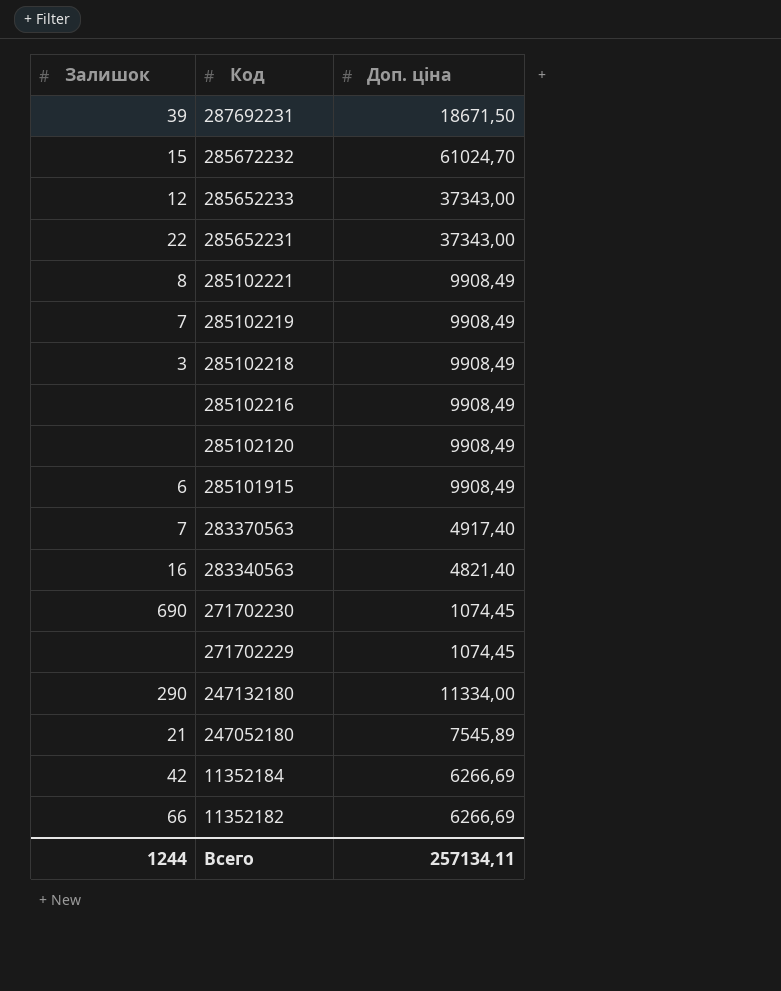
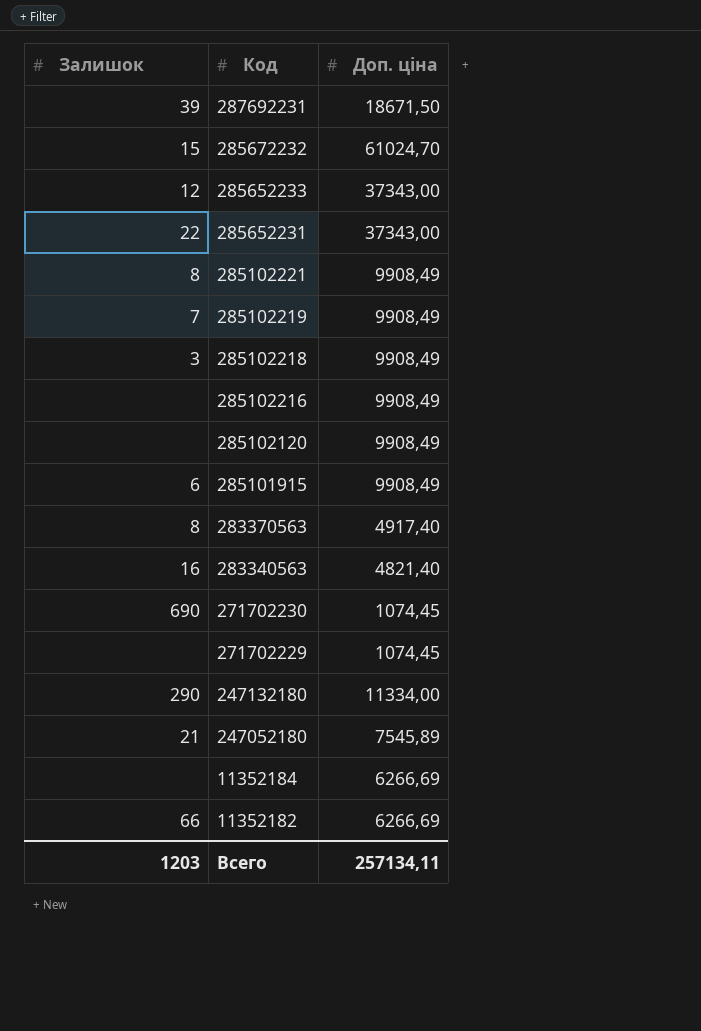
283370563 | Залишок: 7 -> 8
11352184 | Залишок: 42 -> none
Всего | Залишок: 1244 -> 1203

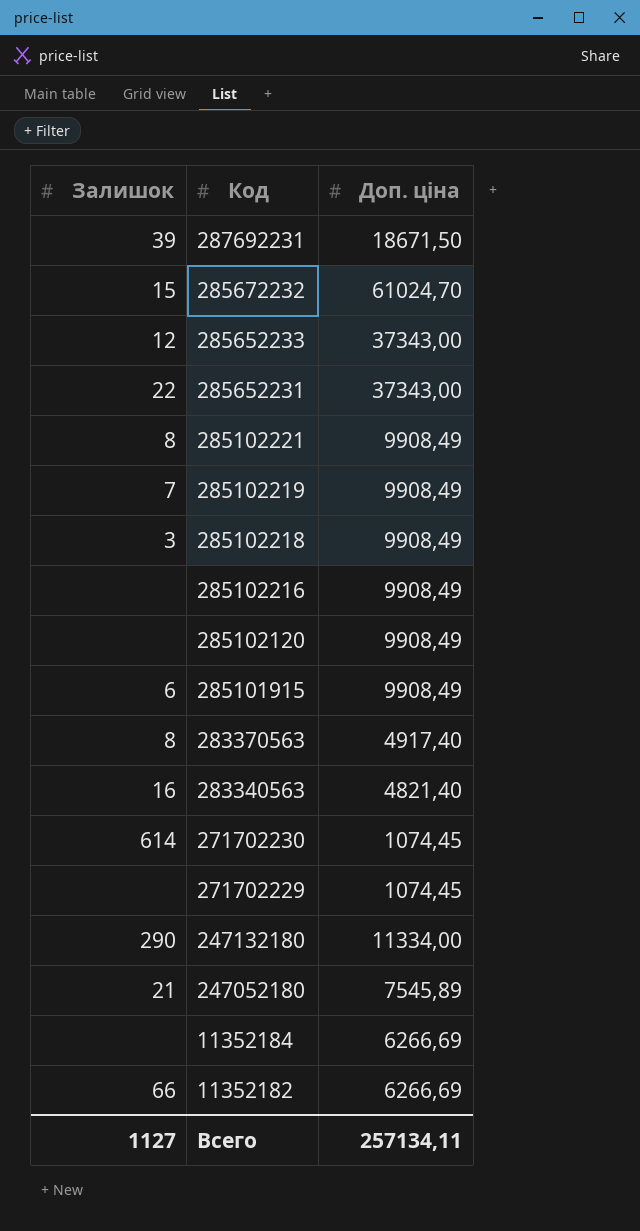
271702230 | Залишок: 690 -> 614
Всего | Залишок: 1203 -> 1127

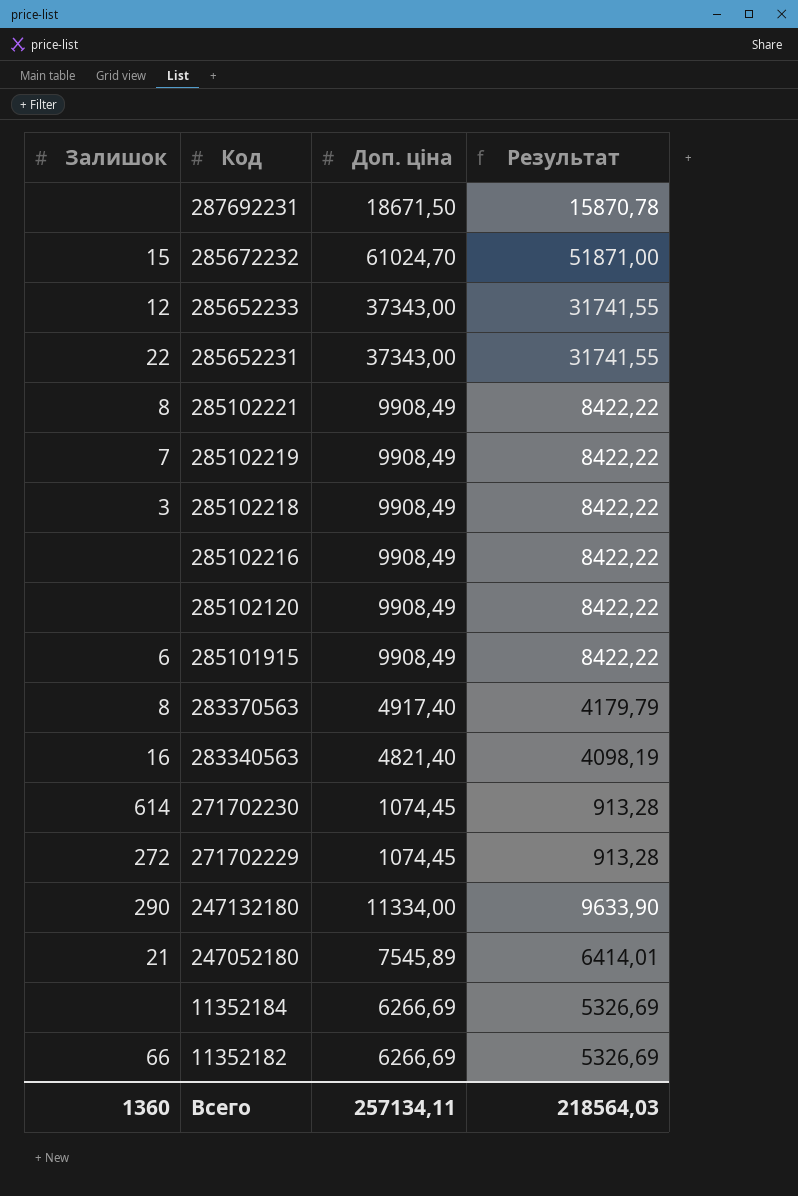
column Результат | formula: none -> [Доп. ціна] * 0,85
287692231 | Залишок: 39 -> none
271702229 | Залишок: none -> 272
Всего | Залишок: 1127 -> 1360

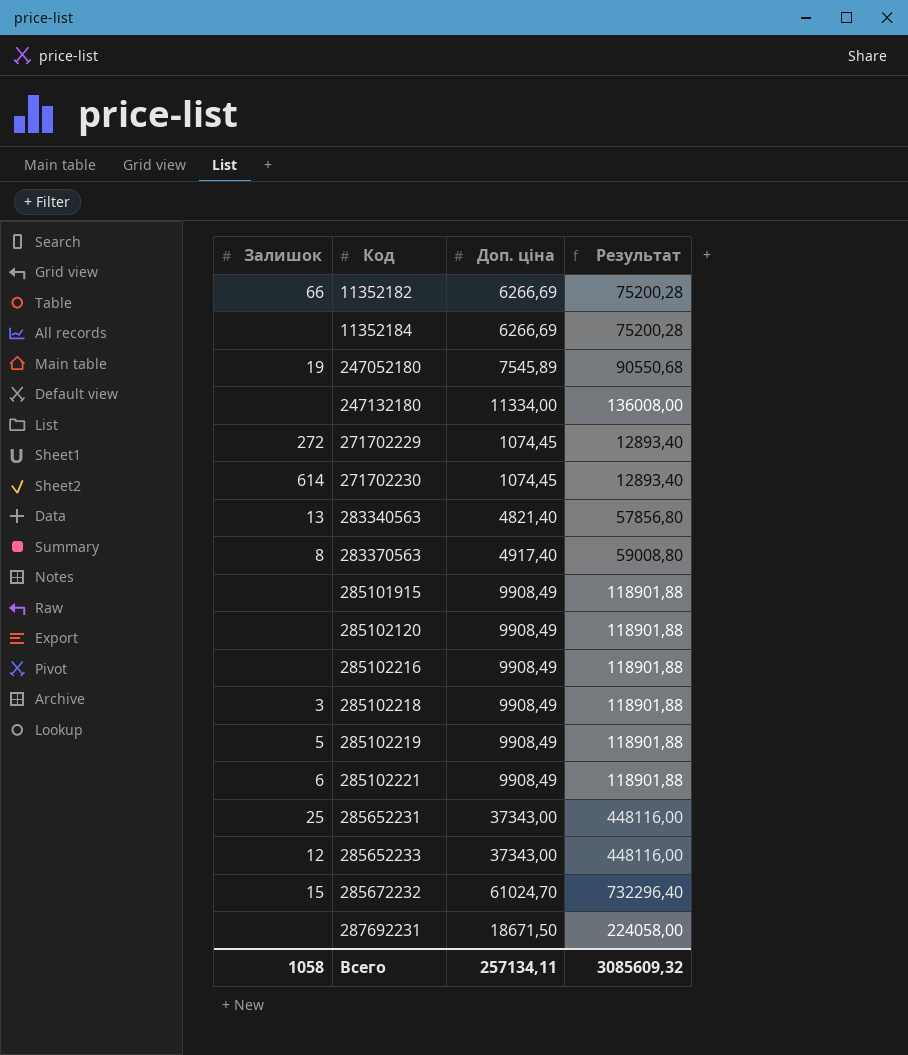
row order: Код descending -> Код ascending
column Результат | formula: [Доп. ціна] * 0,85 -> [Доп. ціна] * 12
247052180 | Залишок: 21 -> 19
247132180 | Залишок: 290 -> none
283340563 | Залишок: 16 -> 13
285101915 | Залишок: 6 -> none
285102219 | Залишок: 7 -> 5
285102221 | Залишок: 8 -> 6
285652231 | Залишок: 22 -> 25
Всего | Залишок: 1360 -> 1058
Всего | Результат: 218564,03 -> 3085609,32

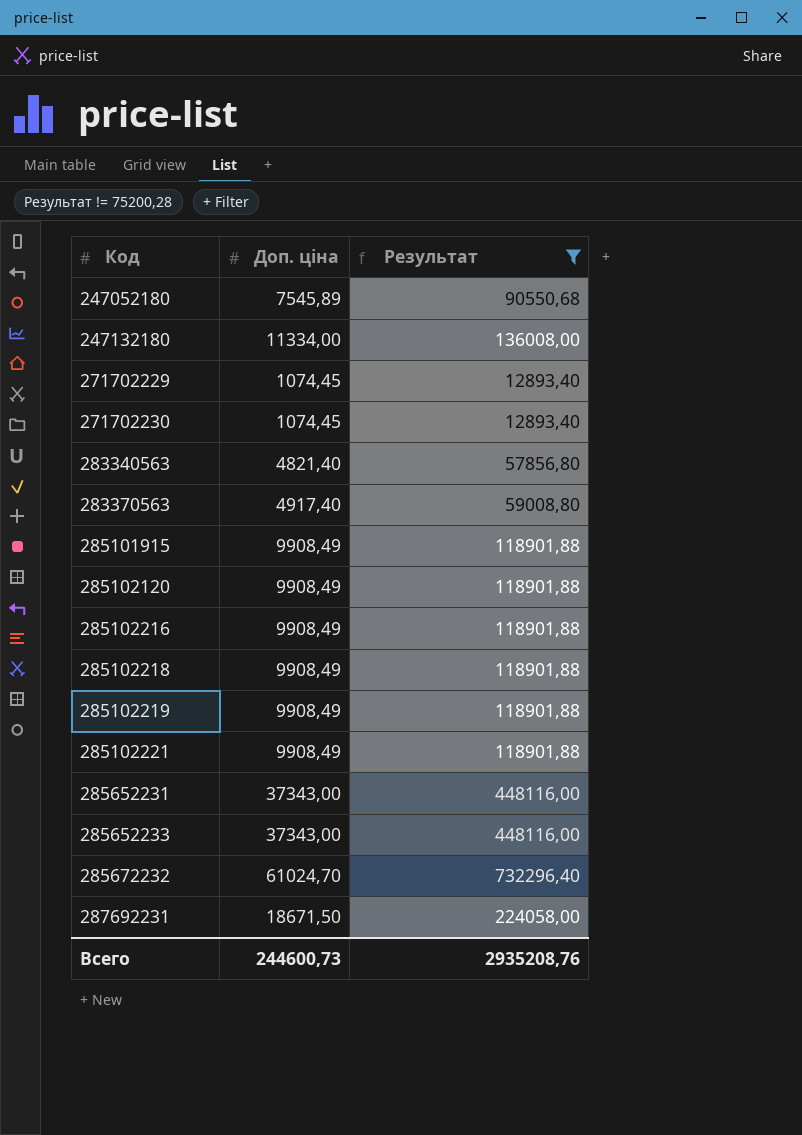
filter: none -> Результат != 75200,28
column Залишок | position: 1 -> none
Всего | Доп. ціна: 257134,11 -> 244600,73
Всего | Результат: 3085609,32 -> 2935208,76

